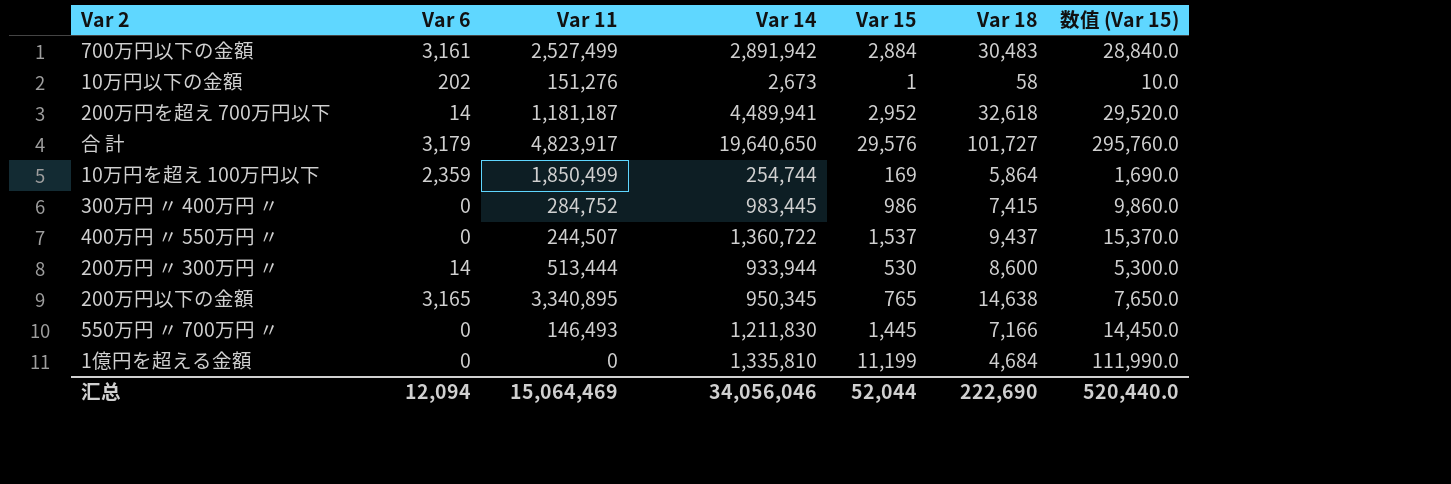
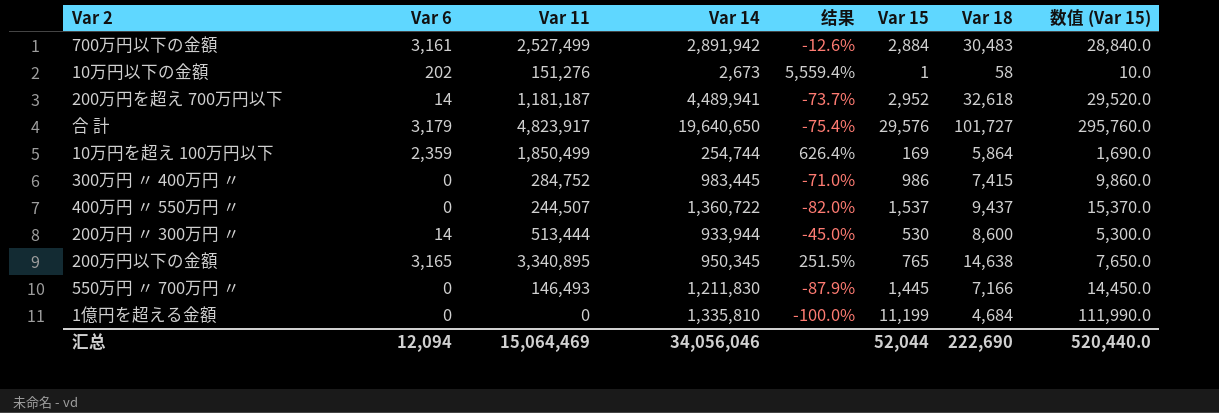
column 结果 | formula: none -> ([Var 11] - [Var 14]) / [Var 14]

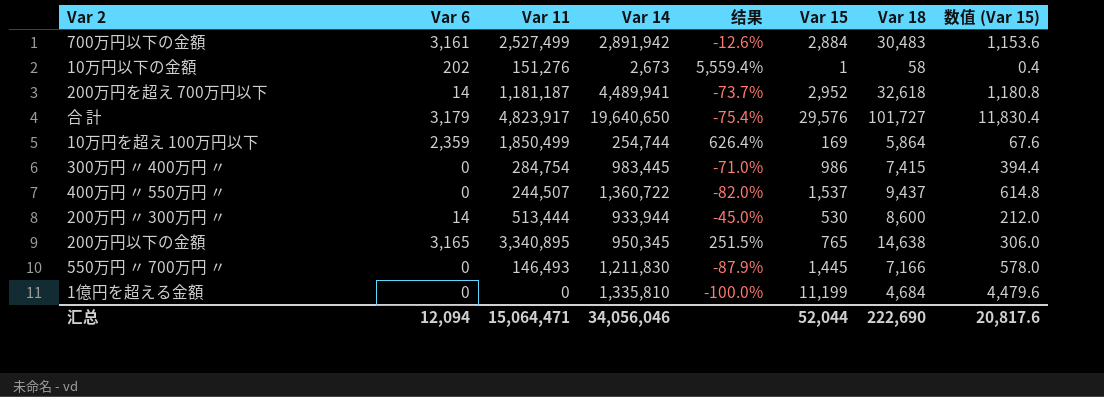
column 数值 (Var 15) | formula: [Var 15] * 10 -> [Var 15] * 0.4
300万円 〃 400万円 〃 | Var 11: 284,752 -> 284,754
汇总 | Var 11: 15,064,469 -> 15,064,471
汇总 | 数值 (Var 15): 520,440.0 -> 20,817.6

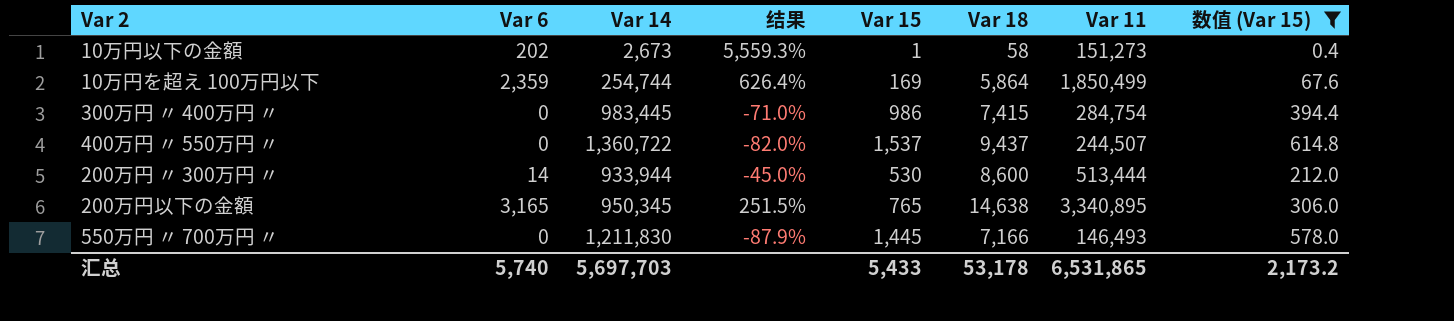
filter: none -> 数值 (Var 15) <= 614.8
column Var 11 | position: 3 -> 7
10万円以下の金額 | 结果: 5,559.4% -> 5,559.3%
10万円以下の金額 | Var 11: 151,276 -> 151,273
汇总 | Var 6: 12,094 -> 5,740
汇总 | Var 14: 34,056,046 -> 5,697,703
汇总 | Var 15: 52,044 -> 5,433
汇总 | Var 18: 222,690 -> 53,178
汇总 | Var 11: 15,064,471 -> 6,531,865
汇总 | 数值 (Var 15): 20,817.6 -> 2,173.2

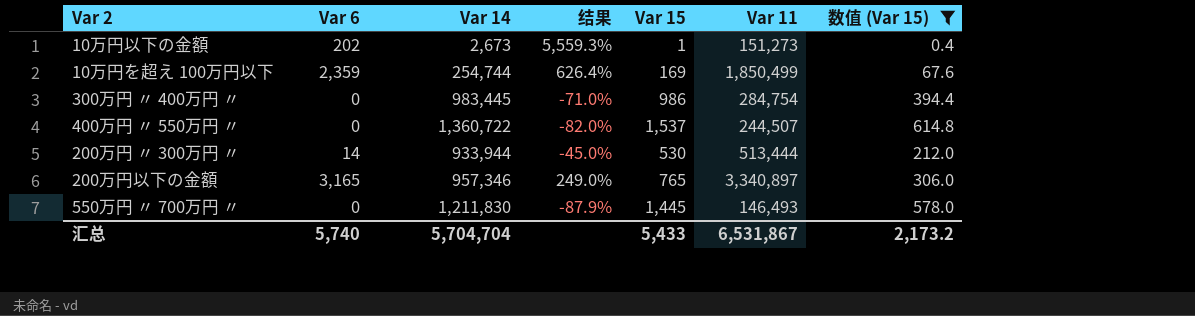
column Var 18 | position: 6 -> none
200万円以下の金額 | Var 14: 950,345 -> 957,346
200万円以下の金額 | 结果: 251.5% -> 249.0%
200万円以下の金額 | Var 11: 3,340,895 -> 3,340,897
汇总 | Var 14: 5,697,703 -> 5,704,704
汇总 | Var 11: 6,531,865 -> 6,531,867

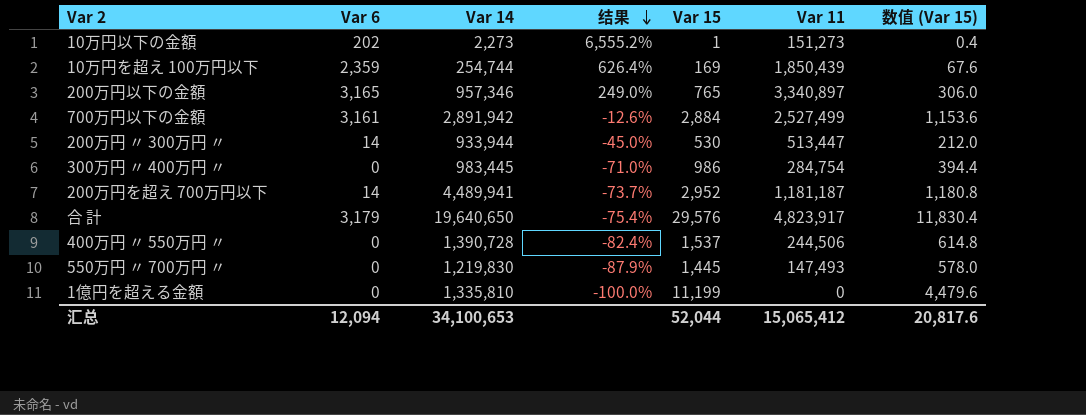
filter: 数值 (Var 15) <= 614.8 -> none
row order: none -> 结果 descending
10万円以下の金額 | Var 14: 2,673 -> 2,273
10万円以下の金額 | 结果: 5,559.3% -> 6,555.2%
10万円を超え 100万円以下 | Var 11: 1,850,499 -> 1,850,439
200万円 〃 300万円 〃 | Var 11: 513,444 -> 513,447
400万円 〃 550万円 〃 | Var 14: 1,360,722 -> 1,390,728
400万円 〃 550万円 〃 | 结果: -82.0% -> -82.4%
400万円 〃 550万円 〃 | Var 11: 244,507 -> 244,506
550万円 〃 700万円 〃 | Var 14: 1,211,830 -> 1,219,830
550万円 〃 700万円 〃 | Var 11: 146,493 -> 147,493
汇总 | Var 6: 5,740 -> 12,094
汇总 | Var 14: 5,704,704 -> 34,100,653
汇总 | Var 15: 5,433 -> 52,044
汇总 | Var 11: 6,531,867 -> 15,065,412
汇总 | 数值 (Var 15): 2,173.2 -> 20,817.6

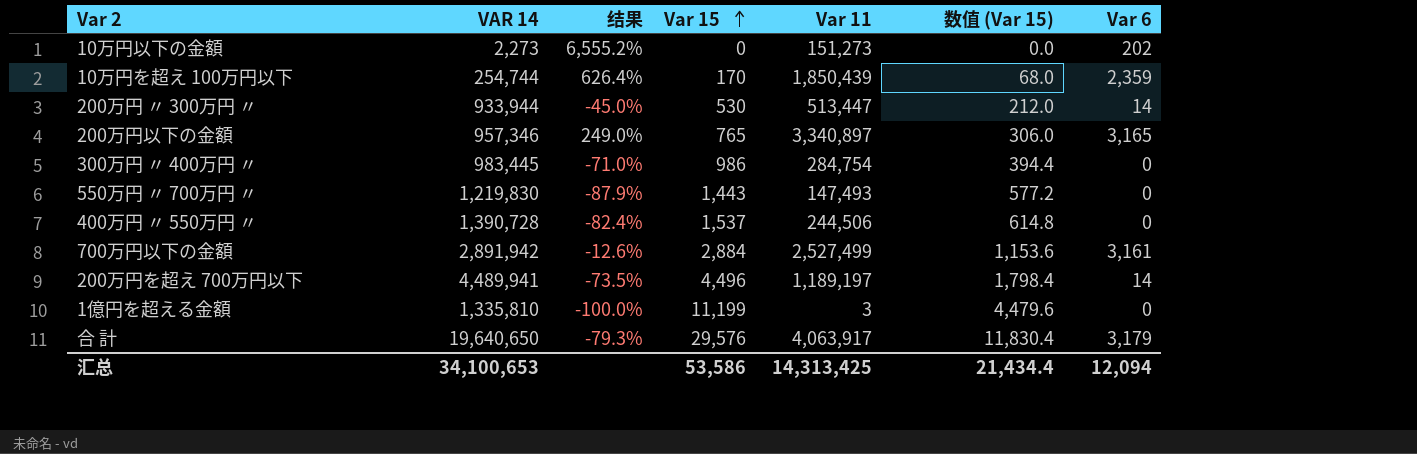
row order: 结果 descending -> Var 15 ascending
column name: Var 14 -> VAR 14
column Var 6 | position: 2 -> 7
10万円以下の金額 | Var 15: 1 -> 0
10万円以下の金額 | 数值 (Var 15): 0.4 -> 0.0
10万円を超え 100万円以下 | Var 15: 169 -> 170
10万円を超え 100万円以下 | 数值 (Var 15): 67.6 -> 68.0
550万円 〃 700万円 〃 | Var 15: 1,445 -> 1,443
550万円 〃 700万円 〃 | 数值 (Var 15): 578.0 -> 577.2
200万円を超え 700万円以下 | 结果: -73.7% -> -73.5%
200万円を超え 700万円以下 | Var 15: 2,952 -> 4,496
200万円を超え 700万円以下 | Var 11: 1,181,187 -> 1,189,197
200万円を超え 700万円以下 | 数值 (Var 15): 1,180.8 -> 1,798.4
1億円を超える金額 | Var 11: 0 -> 3
合 計 | 结果: -75.4% -> -79.3%
合 計 | Var 11: 4,823,917 -> 4,063,917
汇总 | Var 15: 52,044 -> 53,586
汇总 | Var 11: 15,065,412 -> 14,313,425
汇总 | 数值 (Var 15): 20,817.6 -> 21,434.4

